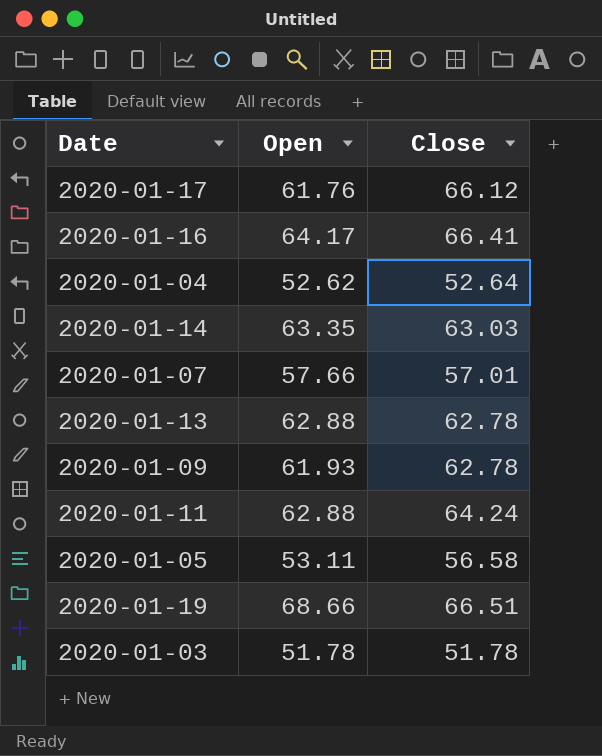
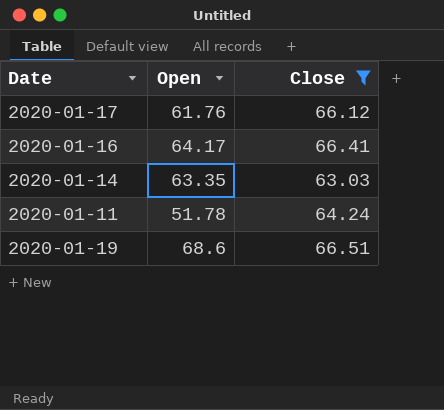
filter: none -> Close >= 63.03
2020-01-11 | Open: 62.88 -> 51.78
2020-01-19 | Open: 68.66 -> 68.6

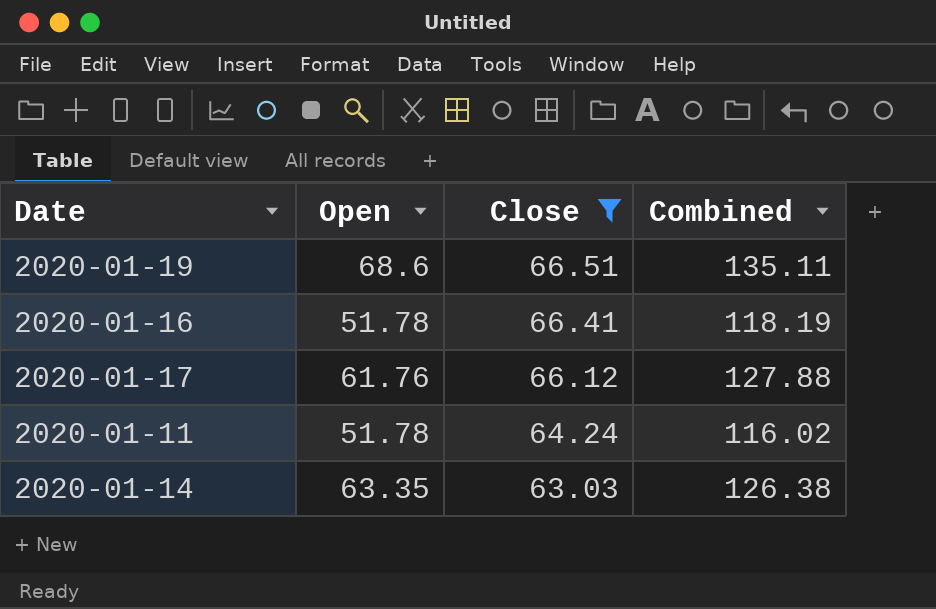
row order: none -> Close descending
column Combined | formula: none -> [Open] + [Close]
2020-01-16 | Open: 64.17 -> 51.78

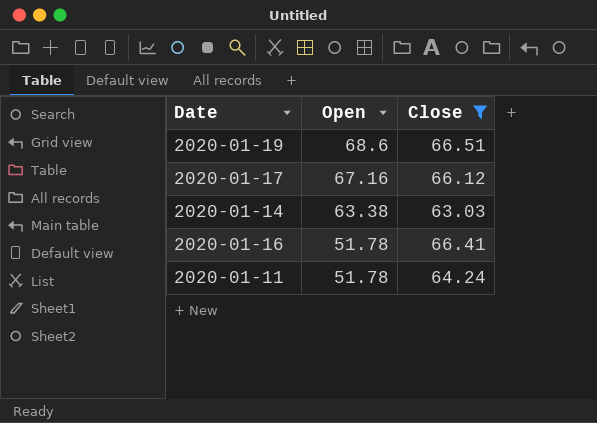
row order: Close descending -> Open descending
column Combined | formula: [Open] + [Close] -> none
2020-01-17 | Open: 61.76 -> 67.16
2020-01-14 | Open: 63.35 -> 63.38

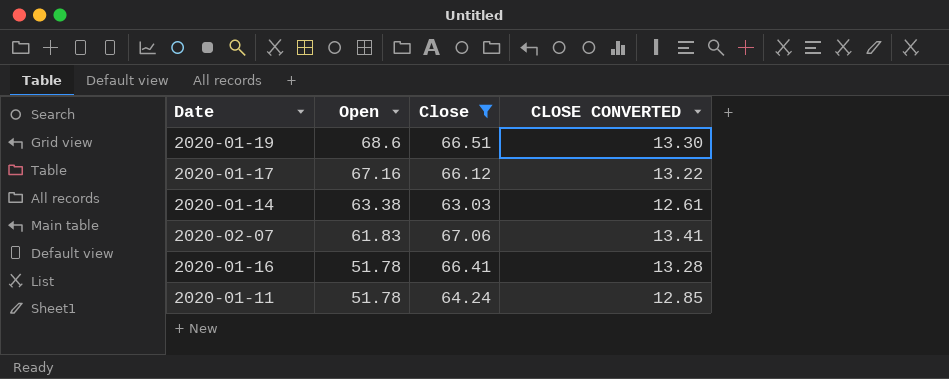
column CLOSE CONVERTED | formula: none -> [Close] * 0.2
row 2020-02-07: none -> 61.83 | 67.06 | 13.41

